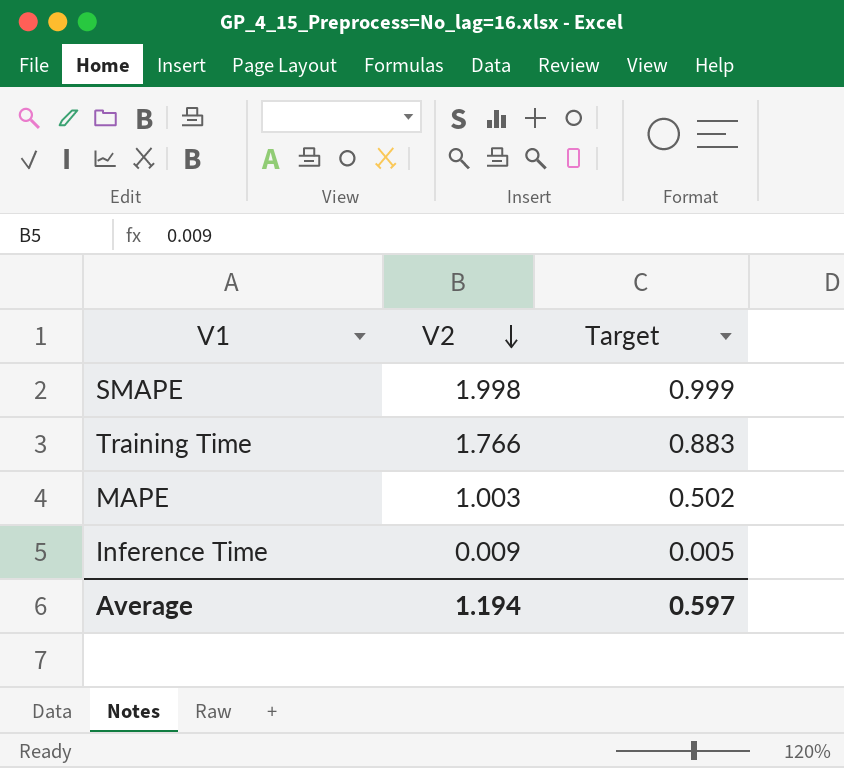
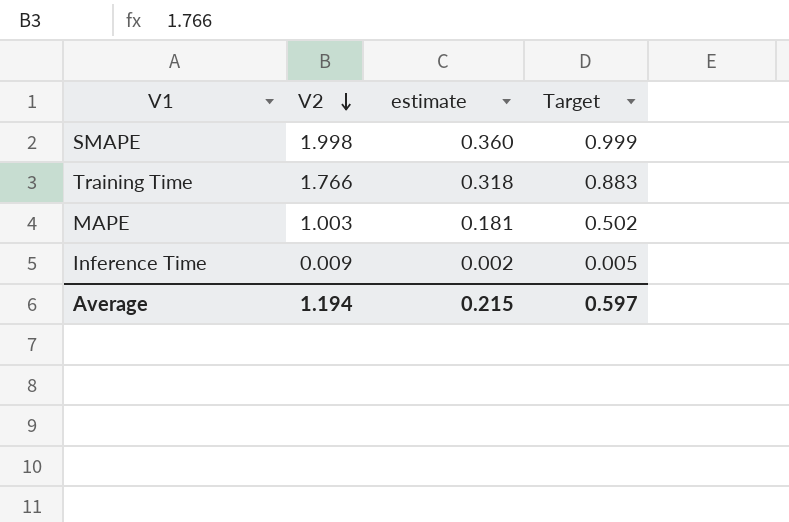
column estimate | formula: none -> [V2] * 0.18

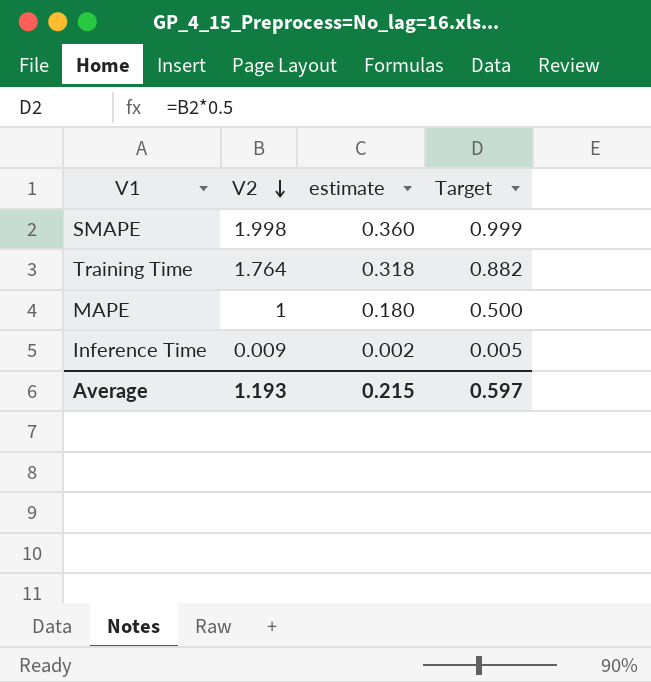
Training Time | V2: 1.766 -> 1.764
Training Time | Target: 0.883 -> 0.882
MAPE | V2: 1.003 -> 1
MAPE | estimate: 0.181 -> 0.180
MAPE | Target: 0.502 -> 0.500
Average | V2: 1.194 -> 1.193

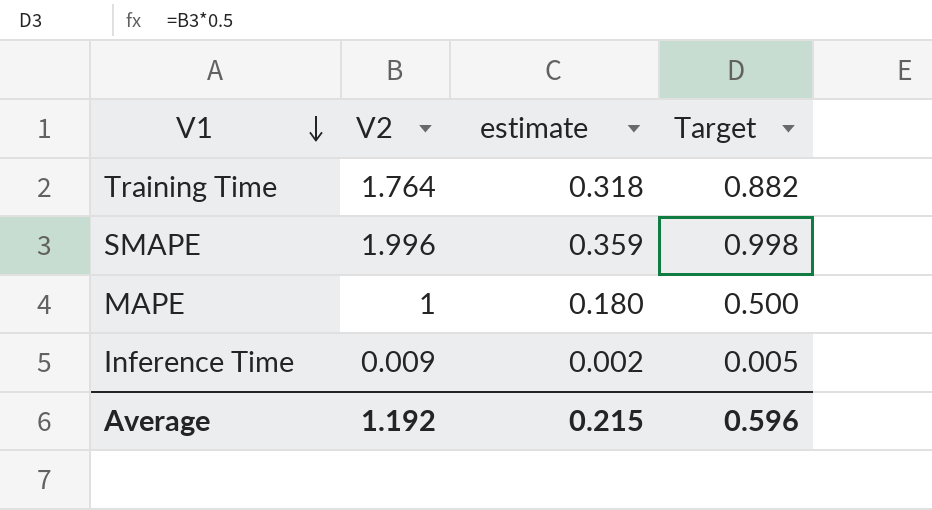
row order: V2 descending -> V1 descending
SMAPE | V2: 1.998 -> 1.996
SMAPE | estimate: 0.360 -> 0.359
SMAPE | Target: 0.999 -> 0.998
Average | V2: 1.193 -> 1.192
Average | Target: 0.597 -> 0.596

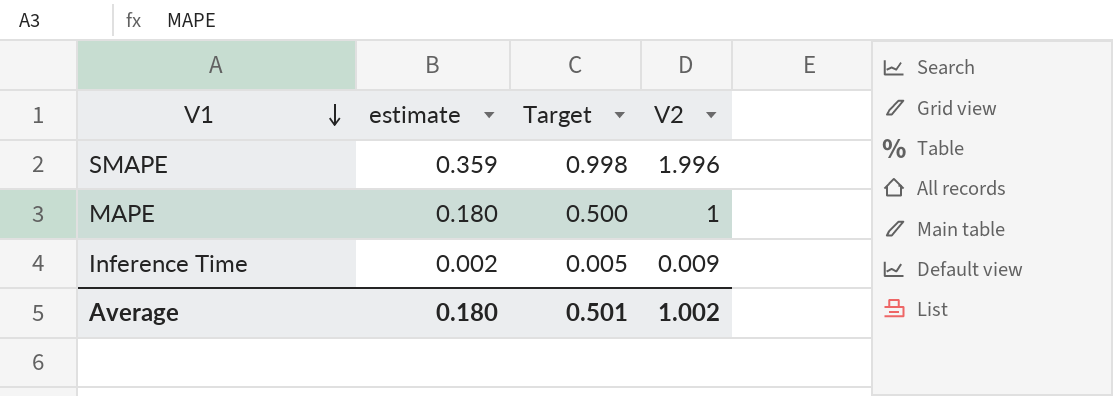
column V2 | position: 2 -> 4
row Training Time: 1.764 | 0.318 | 0.882 -> none
Average | estimate: 0.215 -> 0.180
Average | Target: 0.596 -> 0.501
Average | V2: 1.192 -> 1.002

